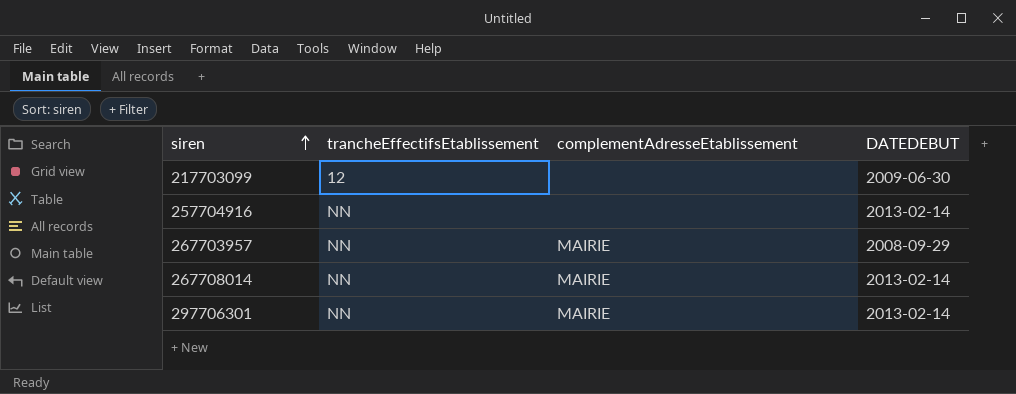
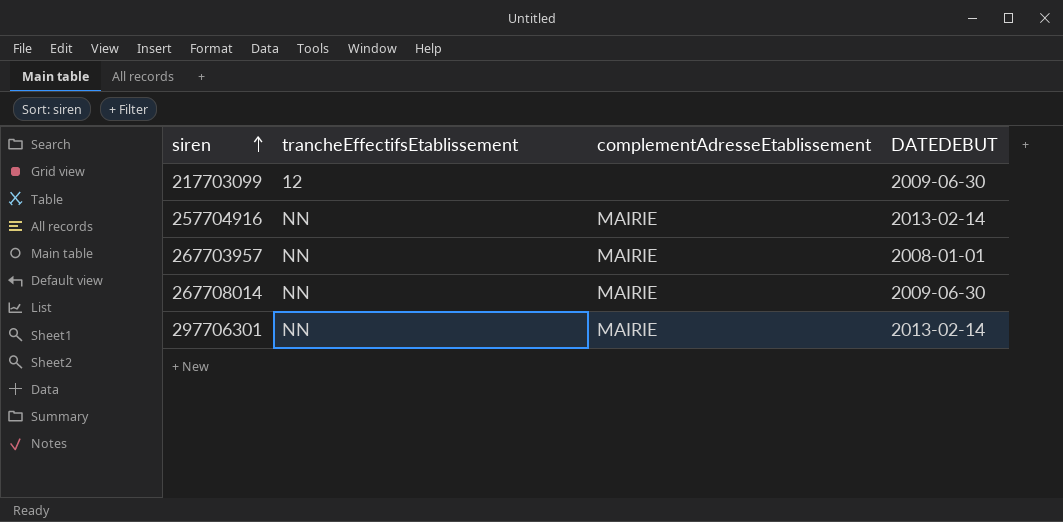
257704916 | complementAdresseEtablissement: none -> MAIRIE
267703957 | DATEDEBUT: 2008-09-29 -> 2008-01-01
267708014 | DATEDEBUT: 2013-02-14 -> 2009-06-30

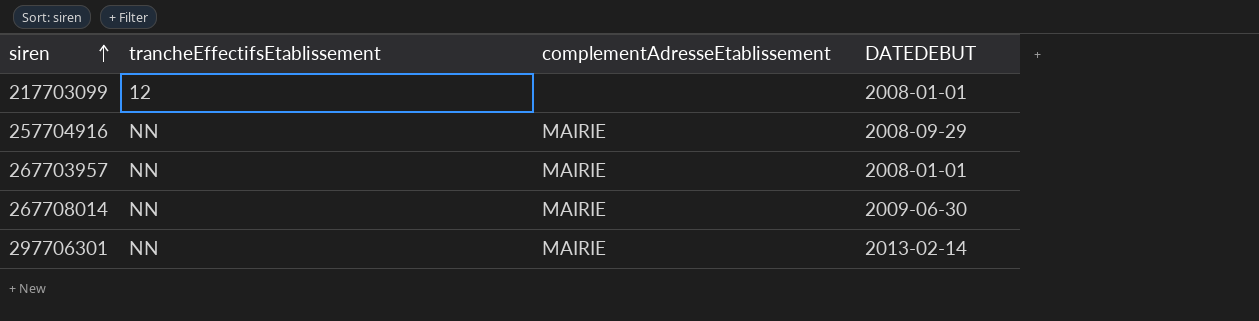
217703099 | DATEDEBUT: 2009-06-30 -> 2008-01-01
257704916 | DATEDEBUT: 2013-02-14 -> 2008-09-29

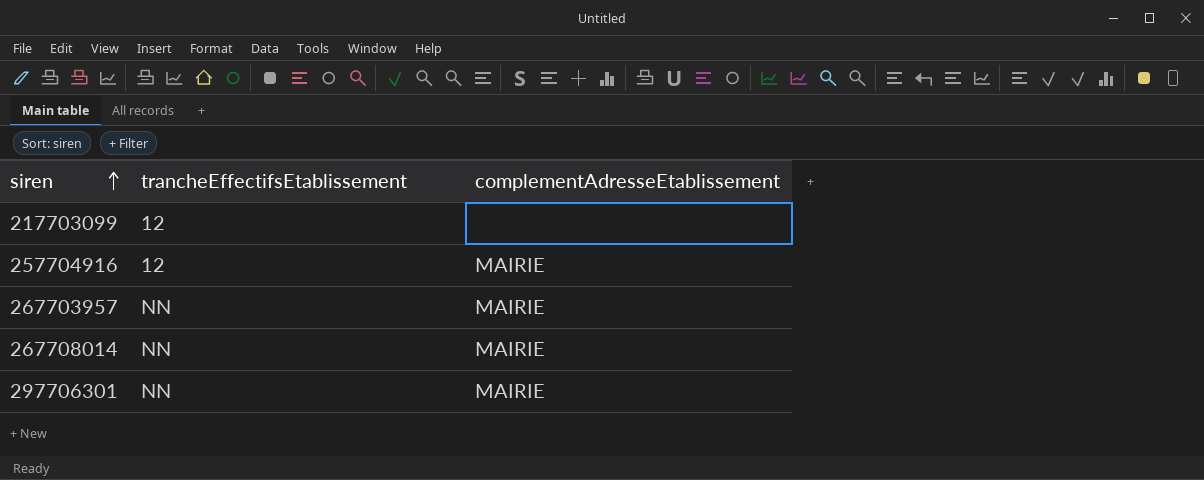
column DATEDEBUT | position: 4 -> none
257704916 | trancheEffectifsEtablissement: NN -> 12

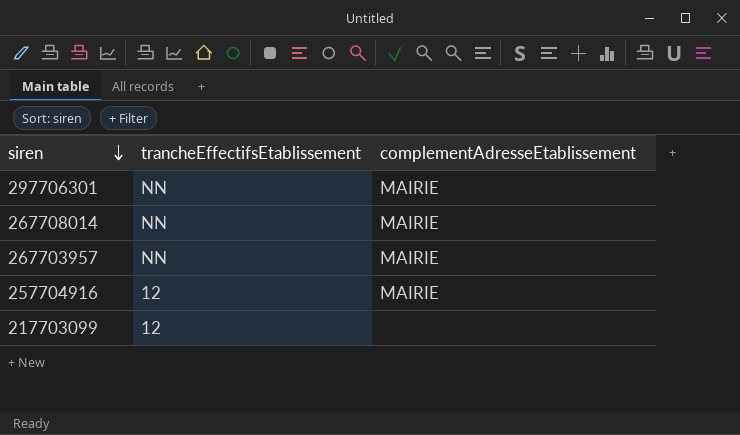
row order: siren ascending -> siren descending

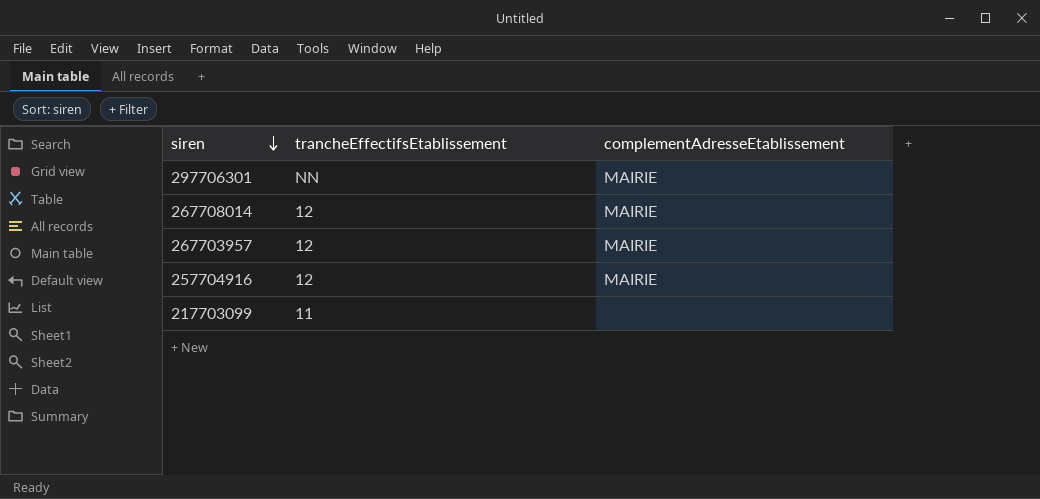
267708014 | trancheEffectifsEtablissement: NN -> 12
267703957 | trancheEffectifsEtablissement: NN -> 12
217703099 | trancheEffectifsEtablissement: 12 -> 11

